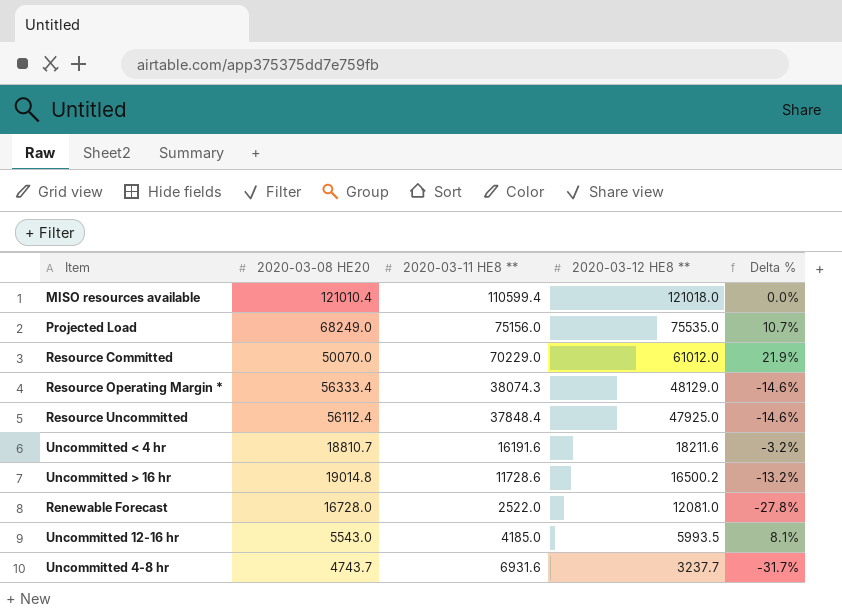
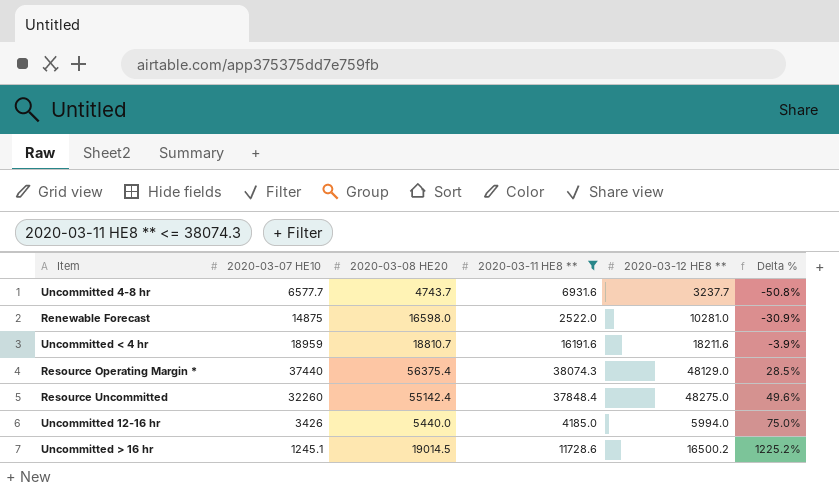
filter: none -> 2020-03-11 HE8 ** <= 38074.3
row order: 2020-03-12 HE8 ** descending -> Delta % ascending
column 2020-03-07 HE10 | position: none -> 2
column Delta % | formula: ([2020-03-12 HE8 **] - [2020-03-08 HE20]) / [2020-03-08 HE20] -> ([2020-03-12 HE8 **] - [2020-03-07 HE10]) / [2020-03-07 HE10]
Renewable Forecast | 2020-03-08 HE20: 16728.0 -> 16598.0
Renewable Forecast | 2020-03-12 HE8 **: 12081.0 -> 10281.0
Resource Operating Margin * | 2020-03-08 HE20: 56333.4 -> 56375.4
Resource Uncommitted | 2020-03-08 HE20: 56112.4 -> 55142.4
Resource Uncommitted | 2020-03-12 HE8 **: 47925.0 -> 48275.0
Uncommitted 12-16 hr | 2020-03-08 HE20: 5543.0 -> 5440.0
Uncommitted 12-16 hr | 2020-03-12 HE8 **: 5993.5 -> 5994.0
Uncommitted > 16 hr | 2020-03-08 HE20: 19014.8 -> 19014.5

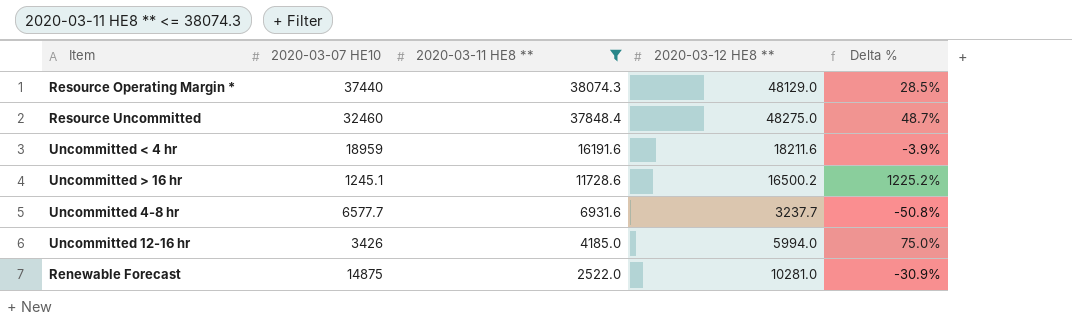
row order: Delta % ascending -> 2020-03-11 HE8 ** descending
column 2020-03-08 HE20 | position: 3 -> none
Resource Uncommitted | 2020-03-07 HE10: 32260 -> 32460
Resource Uncommitted | Delta %: 49.6% -> 48.7%

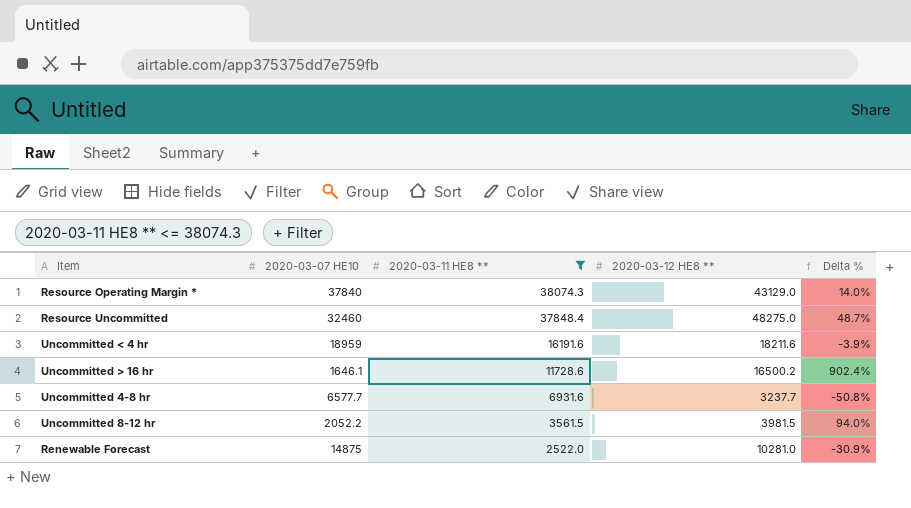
row Uncommitted 12-16 hr: 3426 | 4185.0 | 5994.0 | 75.0% -> none
Resource Operating Margin * | 2020-03-07 HE10: 37440 -> 37840
Resource Operating Margin * | 2020-03-12 HE8 **: 48129.0 -> 43129.0
Resource Operating Margin * | Delta %: 28.5% -> 14.0%
Uncommitted > 16 hr | 2020-03-07 HE10: 1245.1 -> 1646.1
Uncommitted > 16 hr | Delta %: 1225.2% -> 902.4%
row Uncommitted 8-12 hr: none -> 2052.2 | 3561.5 | 3981.5 | 94.0%

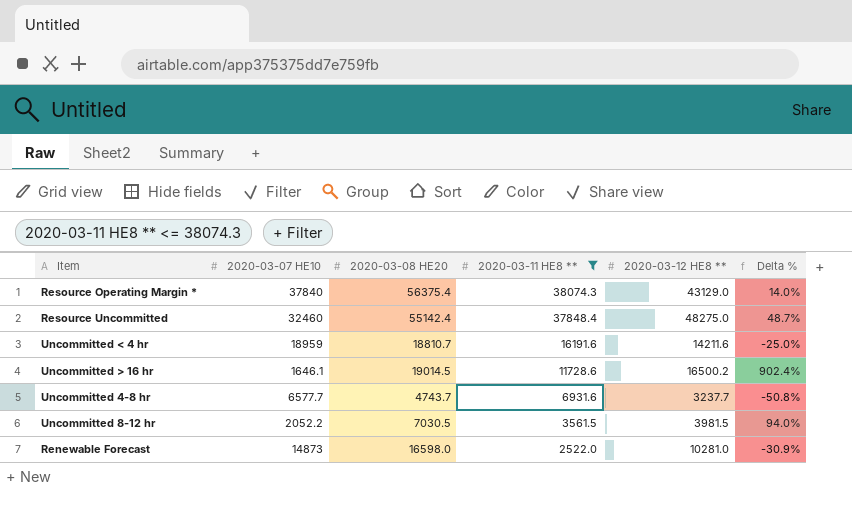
column 2020-03-08 HE20 | position: none -> 3
Uncommitted < 4 hr | 2020-03-12 HE8 **: 18211.6 -> 14211.6
Uncommitted < 4 hr | Delta %: -3.9% -> -25.0%
Renewable Forecast | 2020-03-07 HE10: 14875 -> 14873

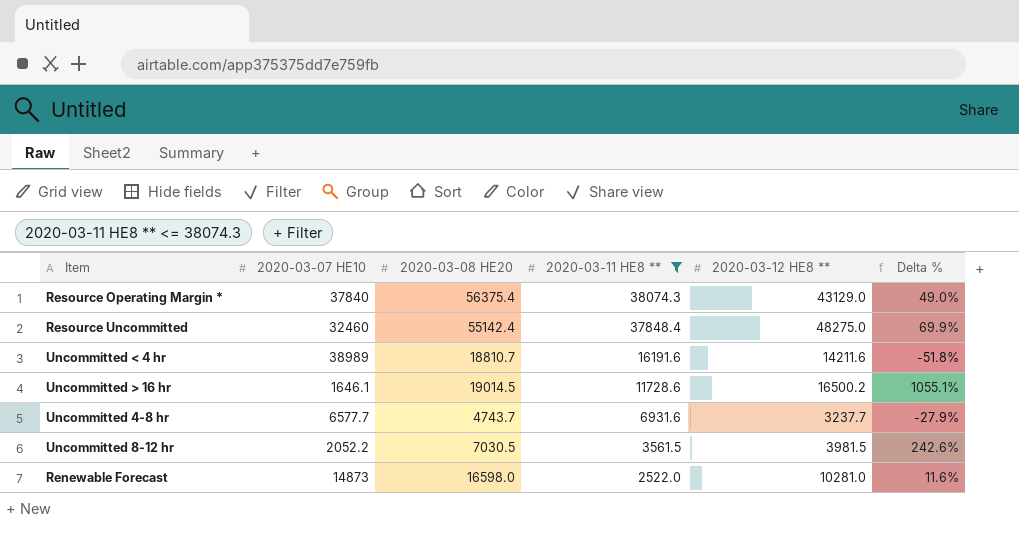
column Delta % | formula: ([2020-03-12 HE8 **] - [2020-03-07 HE10]) / [2020-03-07 HE10] -> ([2020-03-08 HE20] - [2020-03-07 HE10]) / [2020-03-07 HE10]
Uncommitted < 4 hr | 2020-03-07 HE10: 18959 -> 38989

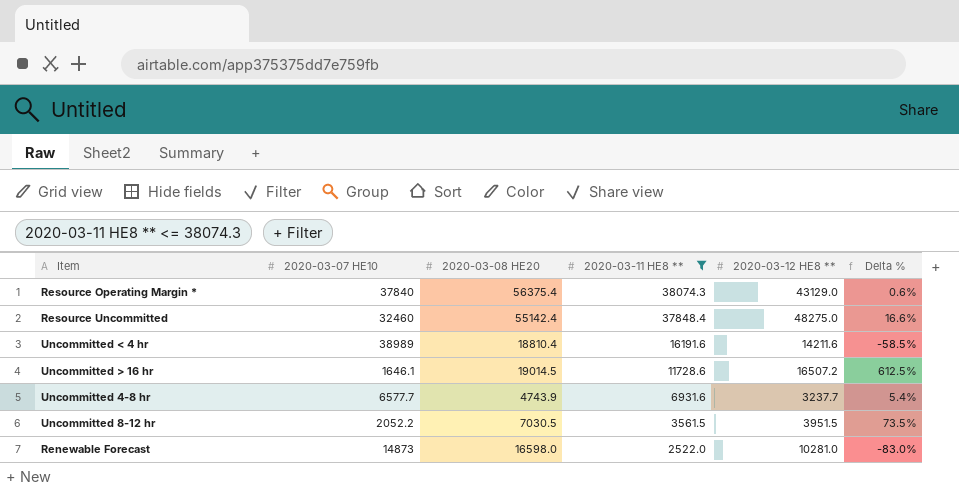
column Delta % | formula: ([2020-03-08 HE20] - [2020-03-07 HE10]) / [2020-03-07 HE10] -> ([2020-03-11 HE8 **] - [2020-03-07 HE10]) / [2020-03-07 HE10]
Uncommitted < 4 hr | 2020-03-08 HE20: 18810.7 -> 18810.4
Uncommitted > 16 hr | 2020-03-12 HE8 **: 16500.2 -> 16507.2
Uncommitted 4-8 hr | 2020-03-08 HE20: 4743.7 -> 4743.9
Uncommitted 8-12 hr | 2020-03-12 HE8 **: 3981.5 -> 3951.5

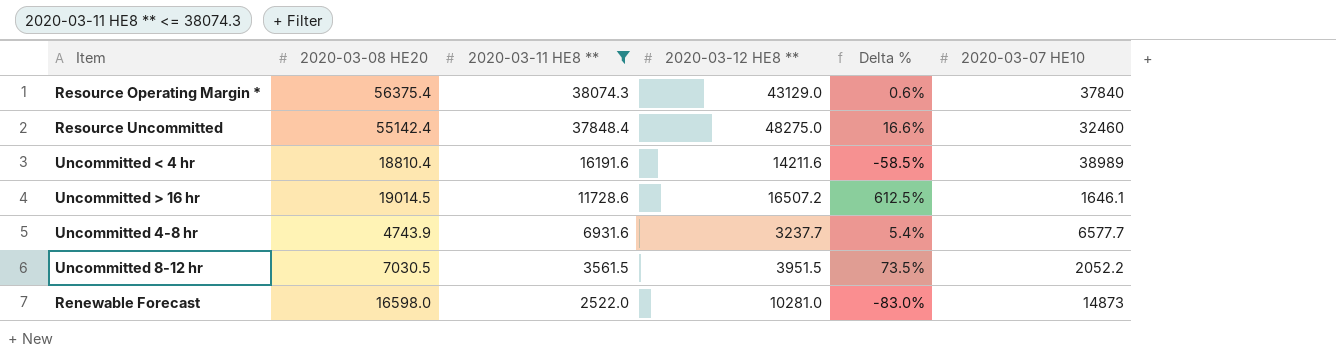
column 2020-03-07 HE10 | position: 2 -> 6

